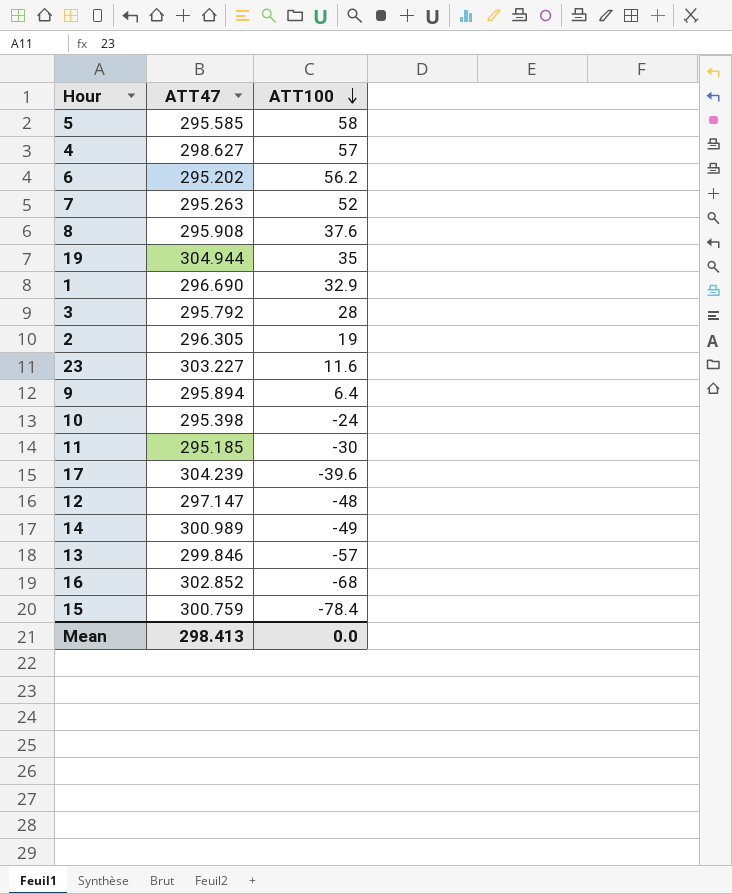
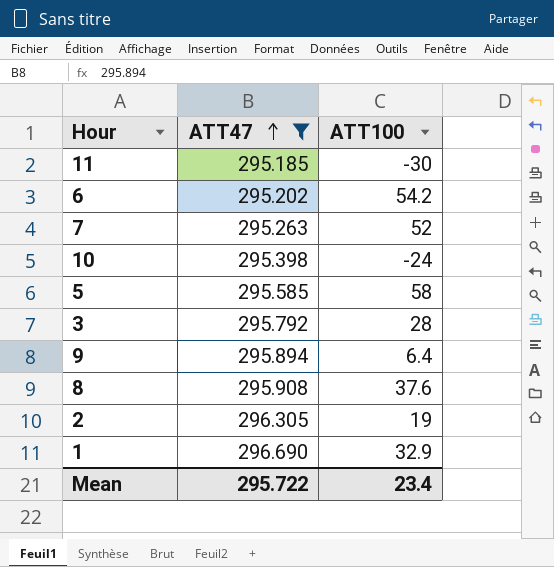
filter: none -> ATT47 <= 296.690
row order: ATT100 descending -> ATT47 ascending
6 | ATT100: 56.2 -> 54.2
Mean | ATT47: 298.413 -> 295.722
Mean | ATT100: 0.0 -> 23.4

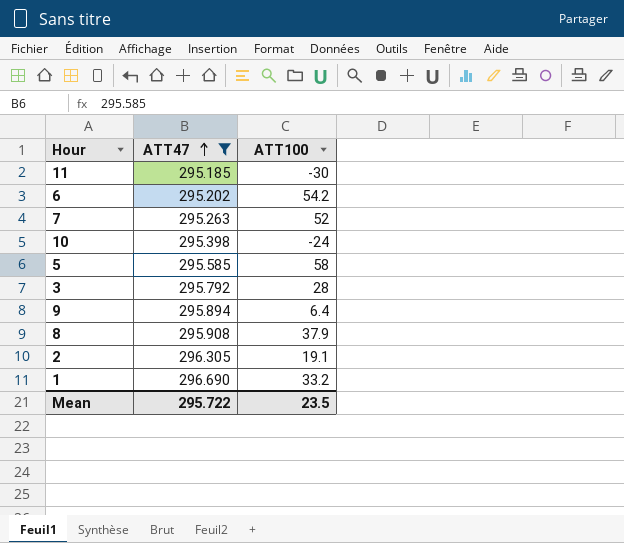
8 | ATT100: 37.6 -> 37.9
2 | ATT100: 19 -> 19.1
1 | ATT100: 32.9 -> 33.2
Mean | ATT100: 23.4 -> 23.5

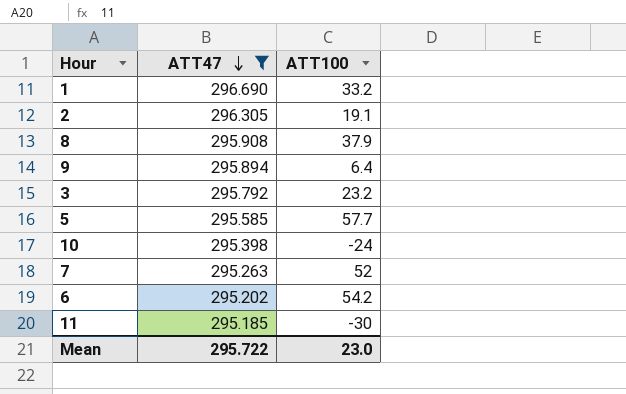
row order: ATT47 ascending -> ATT47 descending
3 | ATT100: 28 -> 23.2
5 | ATT100: 58 -> 57.7
Mean | ATT100: 23.5 -> 23.0

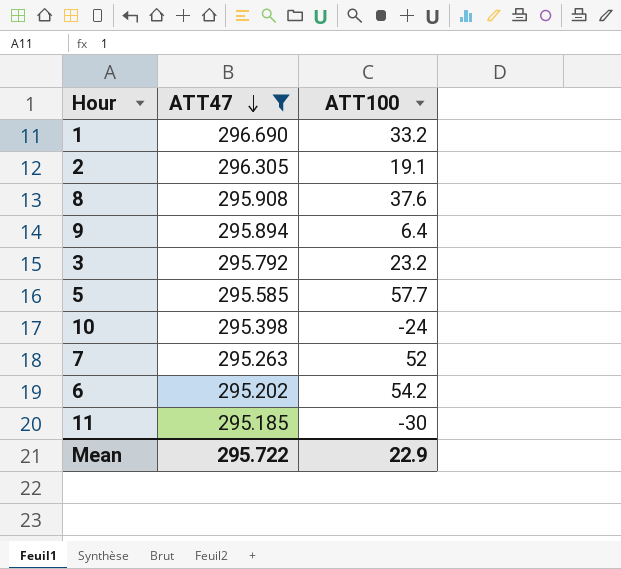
8 | ATT100: 37.9 -> 37.6
Mean | ATT100: 23.0 -> 22.9

